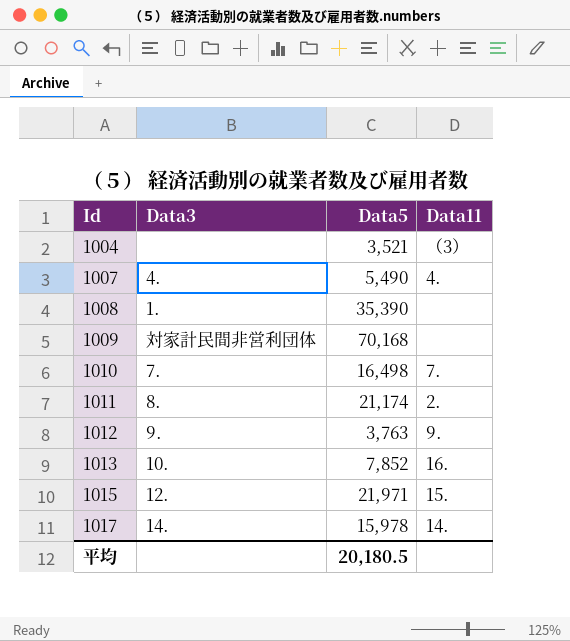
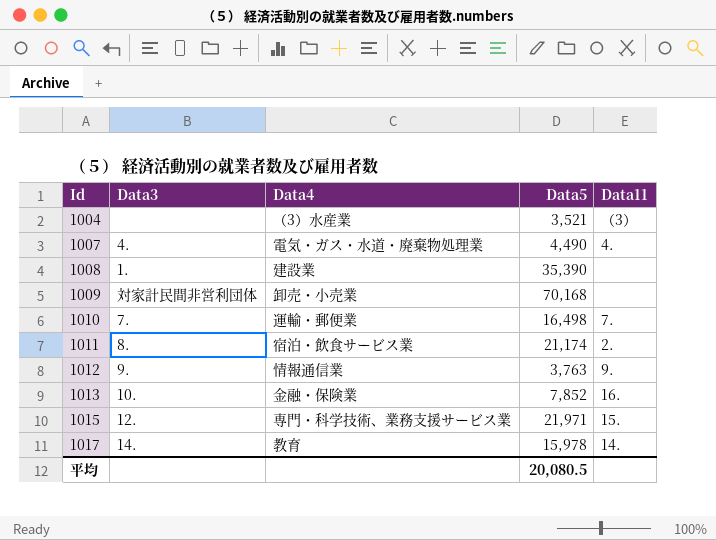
column Data4 | position: none -> 3
1007 | Data5: 5,490 -> 4,490
平均 | Data5: 20,180.5 -> 20,080.5

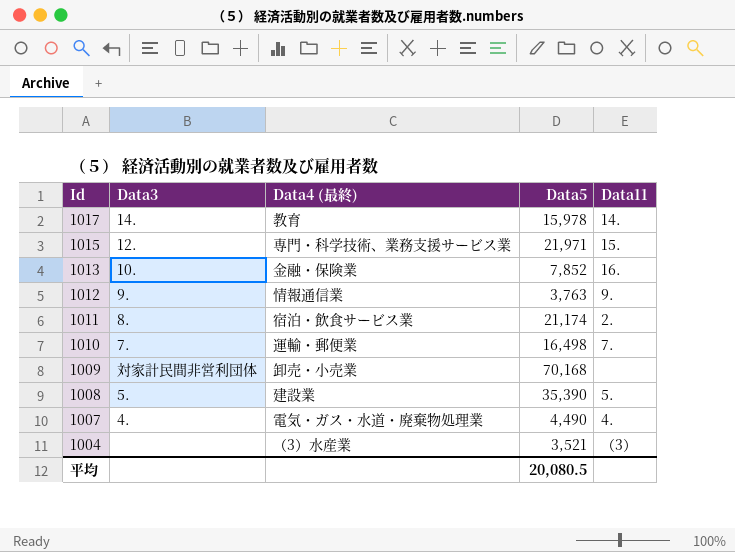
row order: Id ascending -> Id descending
column name: Data4 -> Data4 (最終)
1008 | Data3: 1. -> 5.
1008 | Data11: none -> 5.

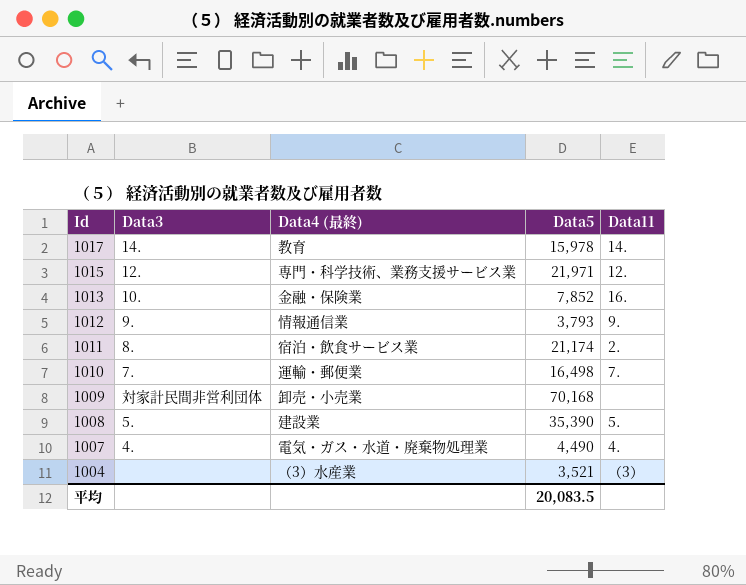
1015 | Data11: 15. -> 12.
1012 | Data5: 3,763 -> 3,793
平均 | Data5: 20,080.5 -> 20,083.5

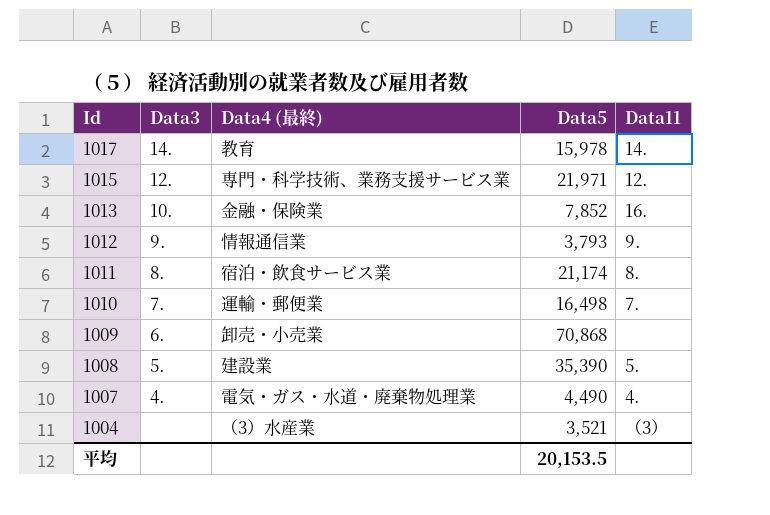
1011 | Data11: 2. -> 8.
1009 | Data3: 対家計民間非営利団体 -> 6.
1009 | Data5: 70,168 -> 70,868
平均 | Data5: 20,083.5 -> 20,153.5

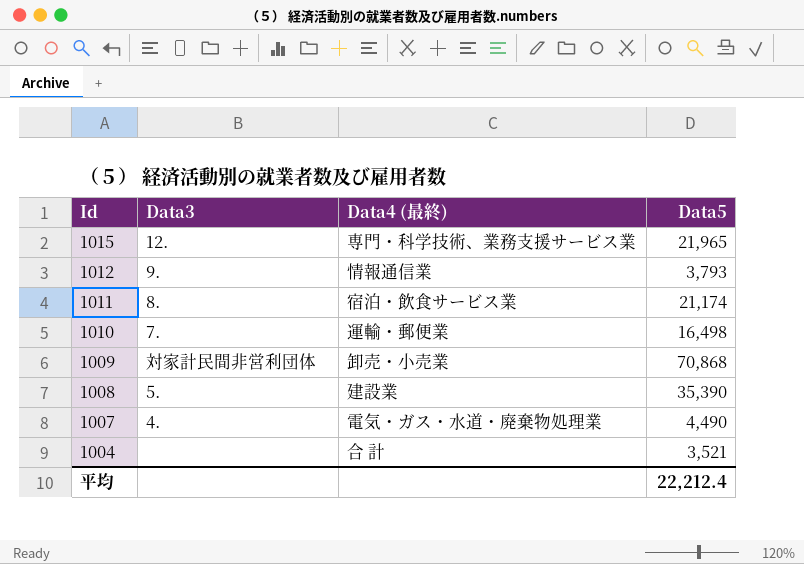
column Data11 | position: 5 -> none
row 1017: 14. | 教育 | 15,978 | 14. -> none
row 1013: 10. | 金融・保険業 | 7,852 | 16. -> none
1015 | Data5: 21,971 -> 21,965
1009 | Data3: 6. -> 対家計民間非営利団体
1004 | Data4 (最終): （3）水産業 -> 合 計
平均 | Data5: 20,153.5 -> 22,212.4

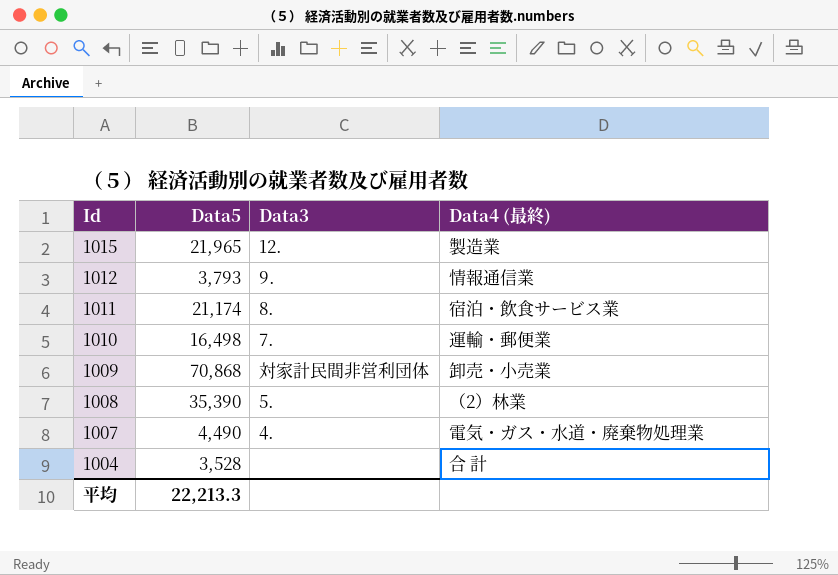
column Data5 | position: 4 -> 2
1015 | Data4 (最終): 専門・科学技術、業務支援サービス業 -> 製造業
1008 | Data4 (最終): 建設業 -> （2）林業
1004 | Data5: 3,521 -> 3,528
平均 | Data5: 22,212.4 -> 22,213.3

